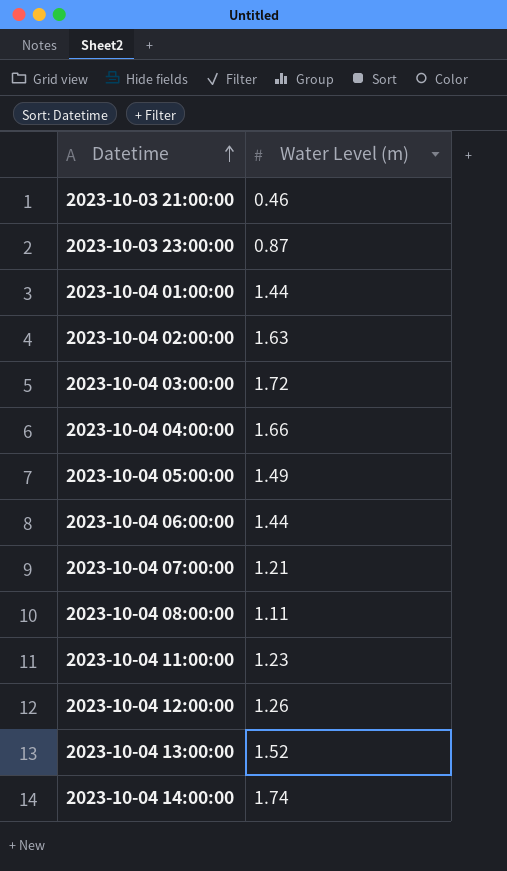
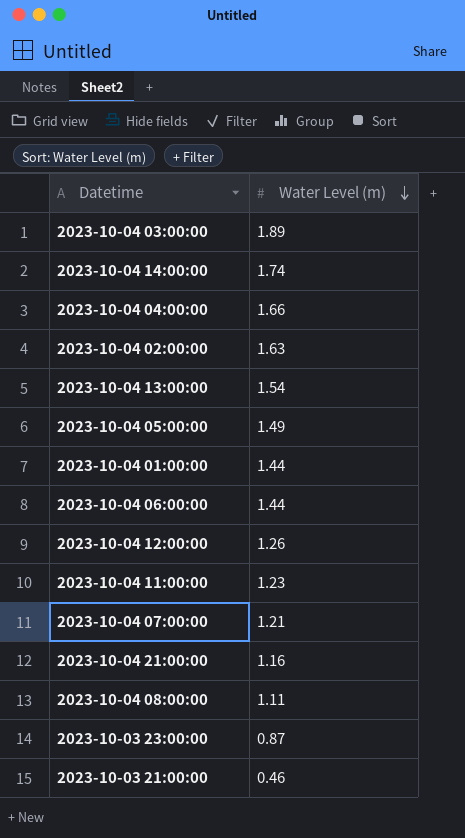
row order: Datetime ascending -> Water Level (m) descending
2023-10-04 03:00:00 | Water Level (m): 1.72 -> 1.89
2023-10-04 13:00:00 | Water Level (m): 1.52 -> 1.54
row 2023-10-04 21:00:00: none -> 1.16

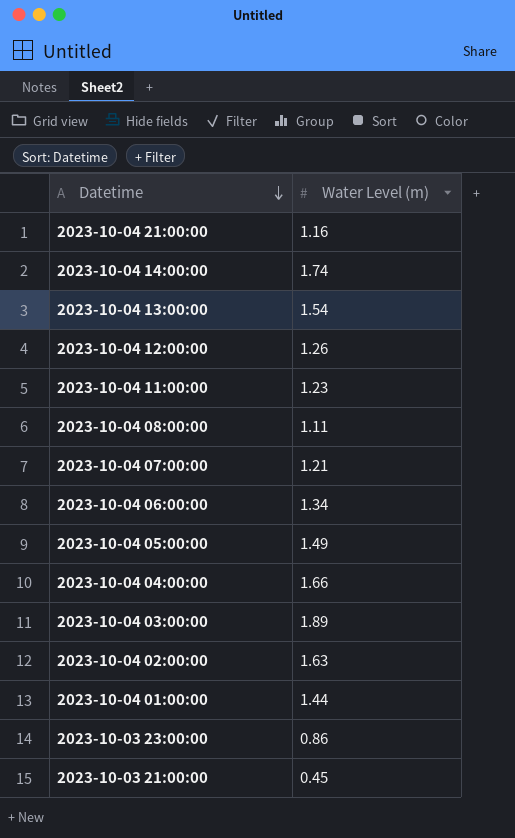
row order: Water Level (m) descending -> Datetime descending
2023-10-04 06:00:00 | Water Level (m): 1.44 -> 1.34
2023-10-03 23:00:00 | Water Level (m): 0.87 -> 0.86
2023-10-03 21:00:00 | Water Level (m): 0.46 -> 0.45

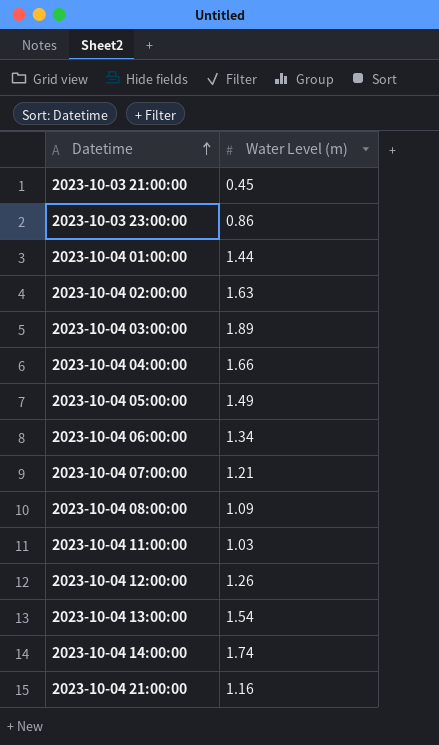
row order: Datetime descending -> Datetime ascending
2023-10-04 08:00:00 | Water Level (m): 1.11 -> 1.09
2023-10-04 11:00:00 | Water Level (m): 1.23 -> 1.03

